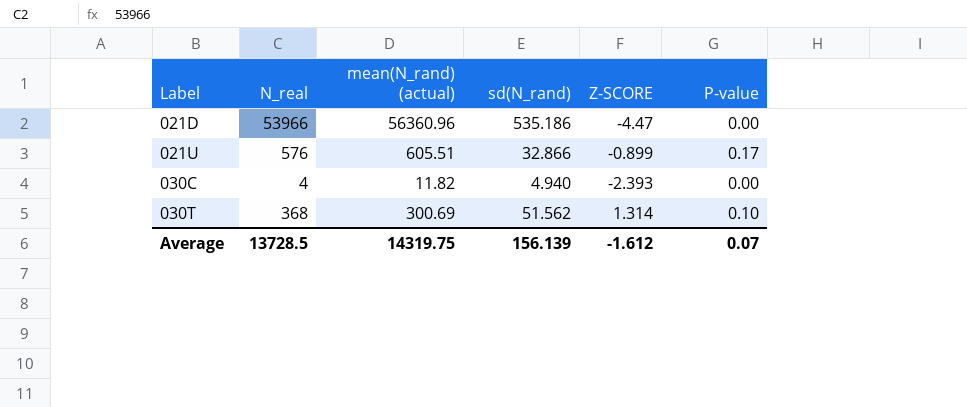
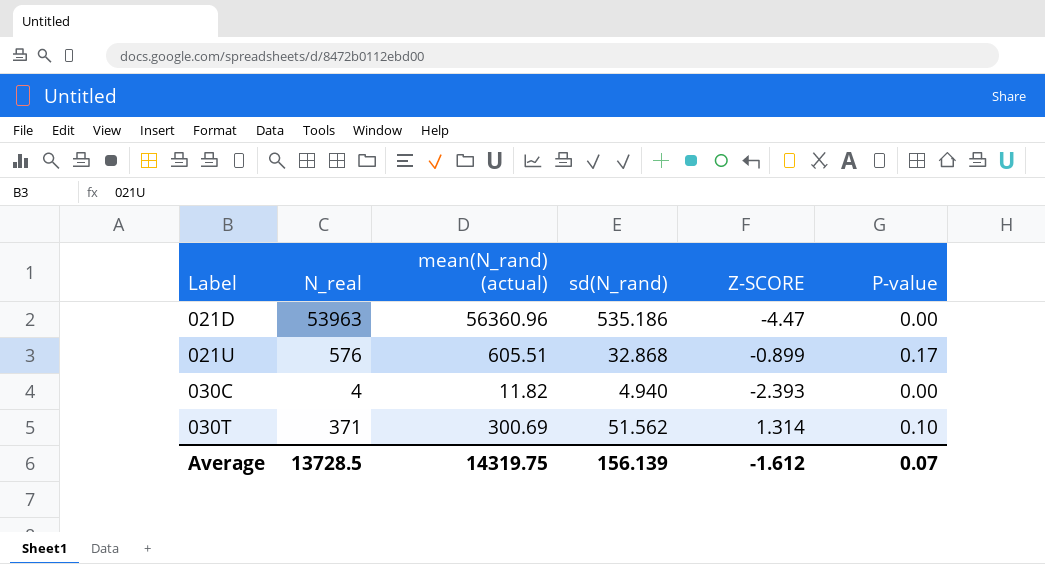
021D | N_real: 53966 -> 53963
021U | sd(N_rand): 32.866 -> 32.868
030T | N_real: 368 -> 371

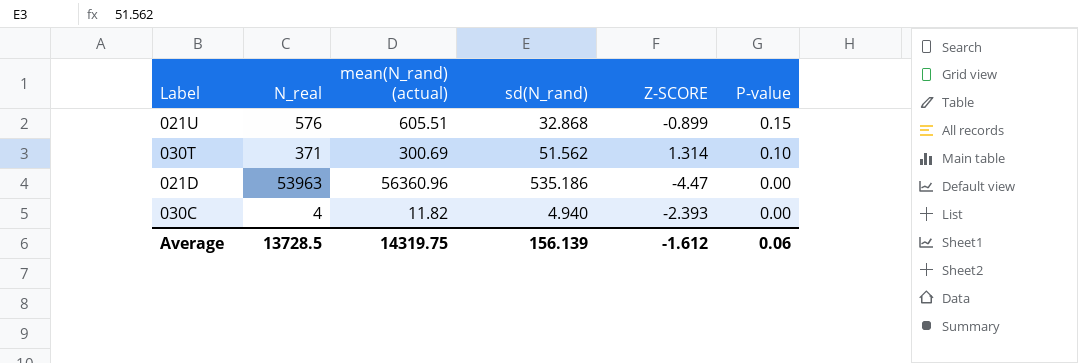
row order: Label ascending -> P-value descending
021U | P-value: 0.17 -> 0.15
Average | P-value: 0.07 -> 0.06

